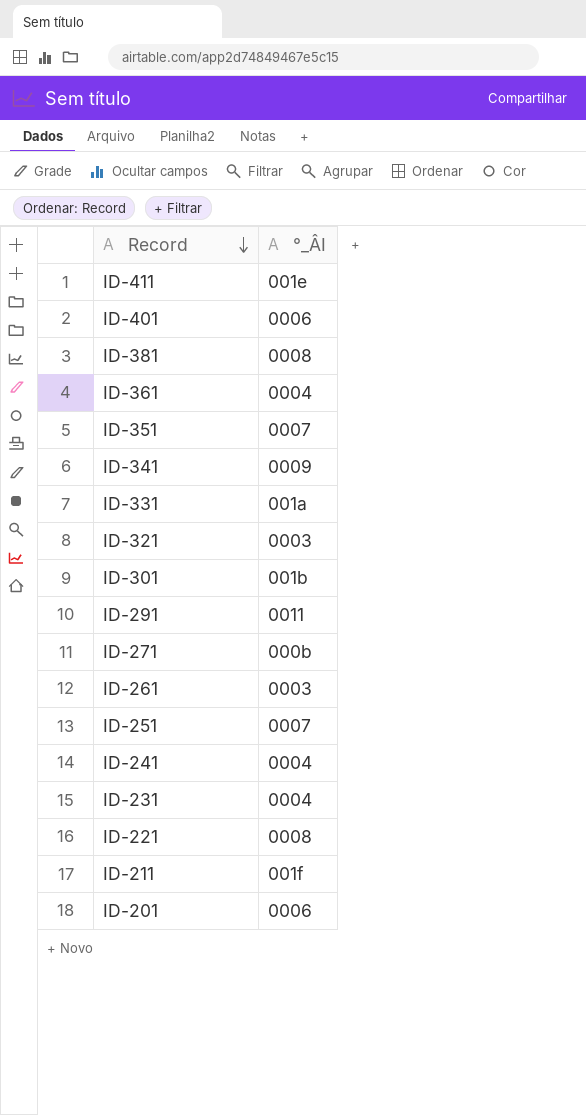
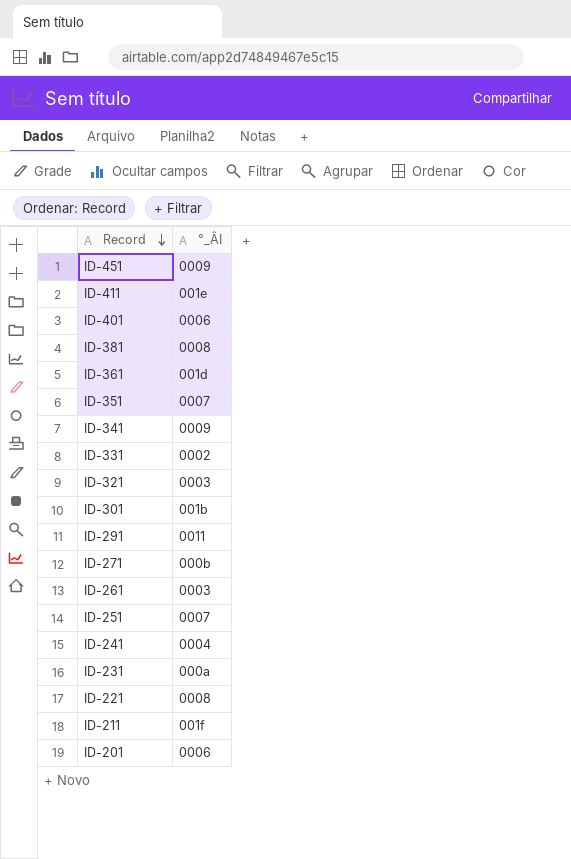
row ID-451: none -> 0009
ID-361 | °_ÂI: 0004 -> 001d
ID-331 | °_ÂI: 001a -> 0002
ID-231 | °_ÂI: 0004 -> 000a

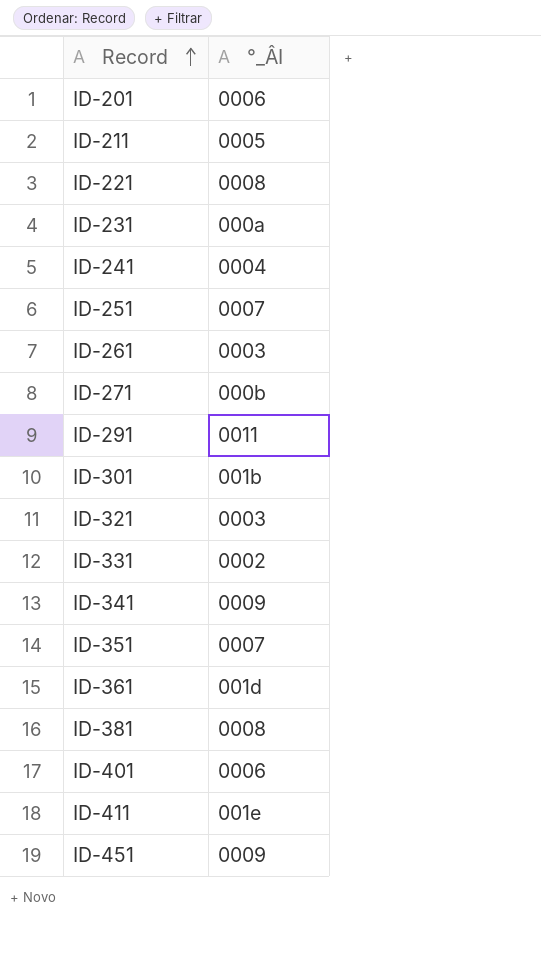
row order: Record descending -> Record ascending
ID-211 | °_ÂI: 001f -> 0005

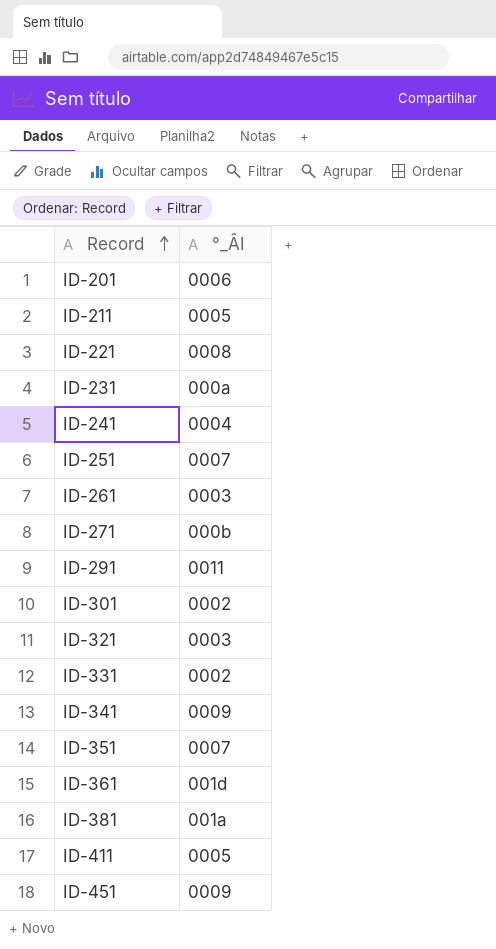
row ID-401: 0006 -> none
ID-301 | °_ÂI: 001b -> 0002
ID-381 | °_ÂI: 0008 -> 001a
ID-411 | °_ÂI: 001e -> 0005

